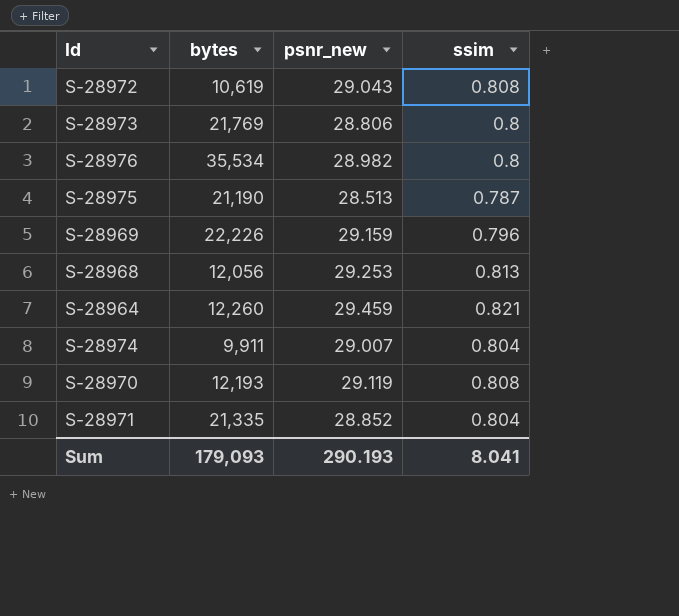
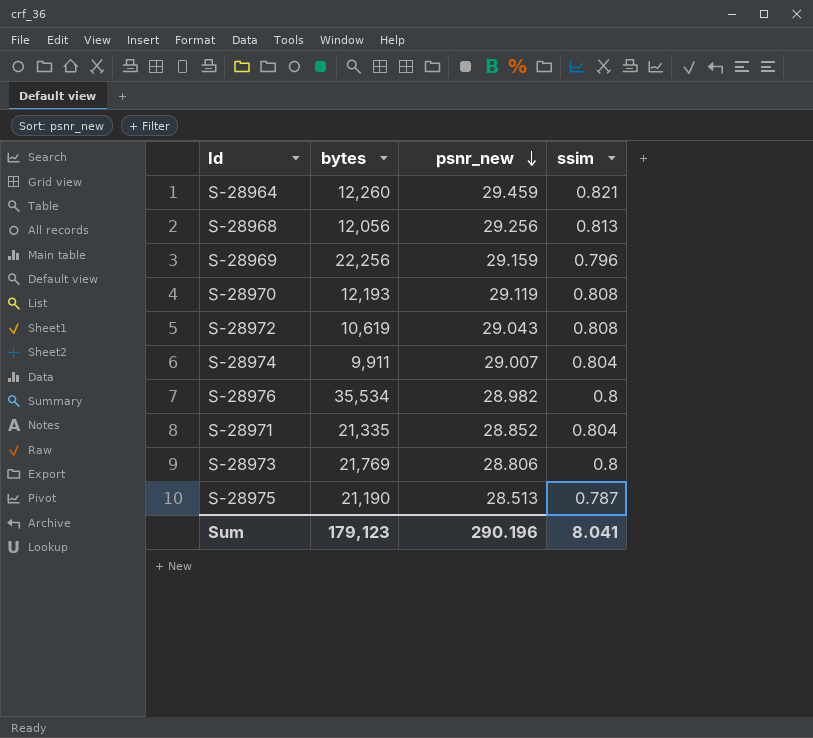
row order: none -> psnr_new descending
S-28968 | psnr_new: 29.253 -> 29.256
S-28969 | bytes: 22,226 -> 22,256
Sum | bytes: 179,093 -> 179,123
Sum | psnr_new: 290.193 -> 290.196

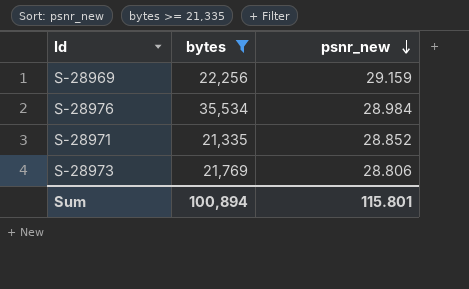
filter: none -> bytes >= 21,335
column ssim | position: 4 -> none
S-28976 | psnr_new: 28.982 -> 28.984
Sum | bytes: 179,123 -> 100,894
Sum | psnr_new: 290.196 -> 115.801

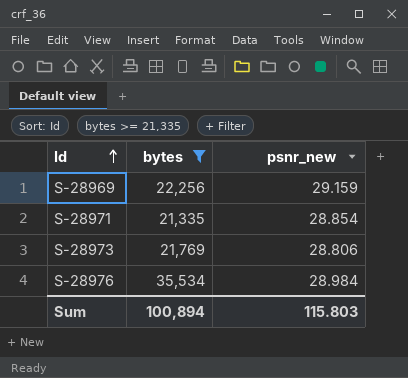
row order: psnr_new descending -> Id ascending
S-28971 | psnr_new: 28.852 -> 28.854
Sum | psnr_new: 115.801 -> 115.803

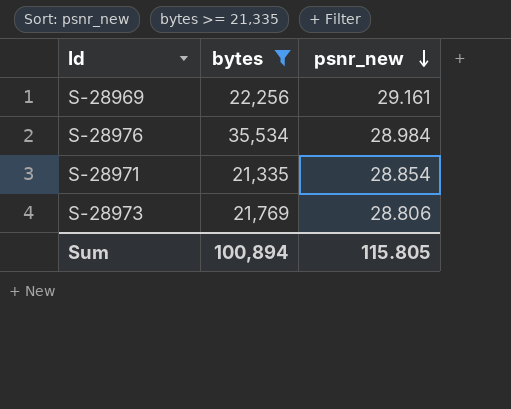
row order: Id ascending -> psnr_new descending
S-28969 | psnr_new: 29.159 -> 29.161
Sum | psnr_new: 115.803 -> 115.805

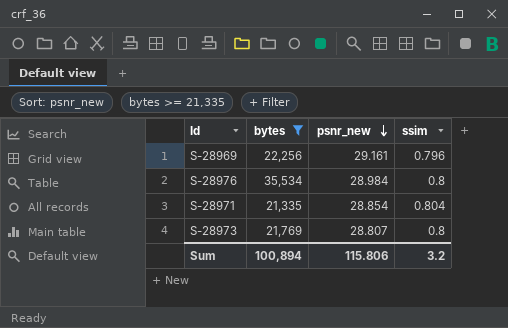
column ssim | position: none -> 4
S-28973 | psnr_new: 28.806 -> 28.807
Sum | psnr_new: 115.805 -> 115.806

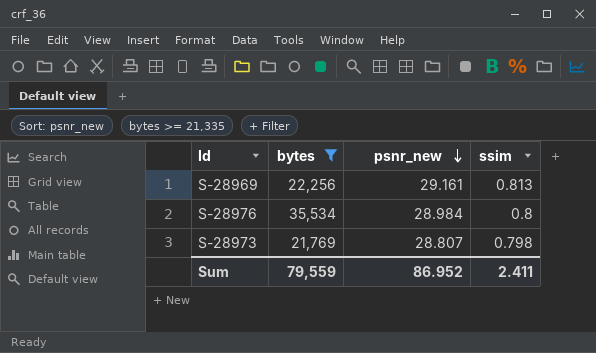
row S-28971: 21,335 | 28.854 | 0.804 -> none
S-28969 | ssim: 0.796 -> 0.813
S-28973 | ssim: 0.8 -> 0.798
Sum | bytes: 100,894 -> 79,559
Sum | psnr_new: 115.806 -> 86.952
Sum | ssim: 3.2 -> 2.411

